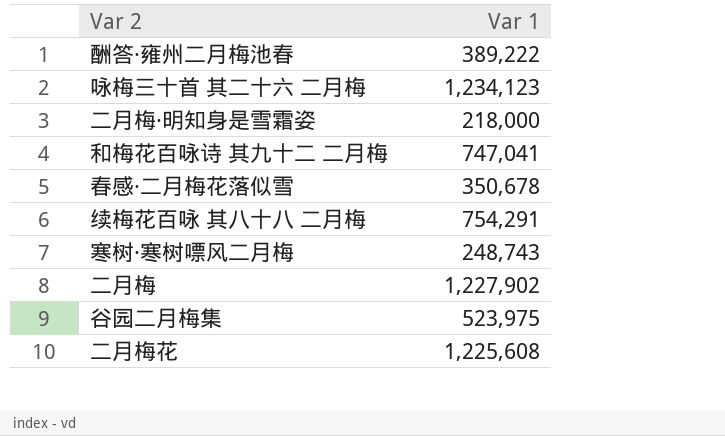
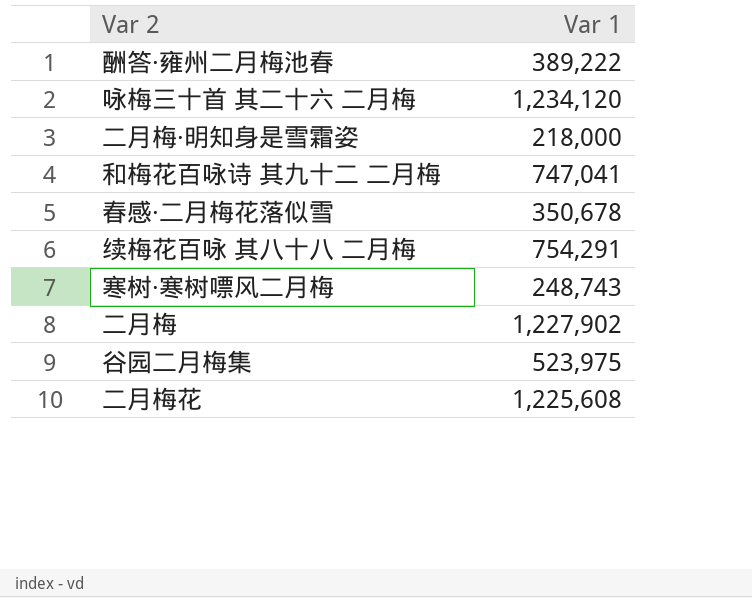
咏梅三十首 其二十六 二月梅 | Var 1: 1,234,123 -> 1,234,120

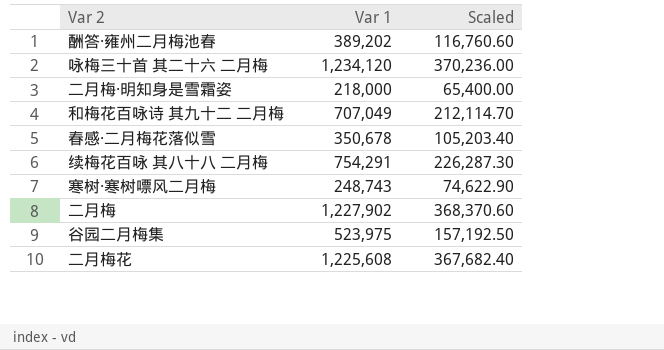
column Scaled | formula: none -> [Var 1] * 0.3
酬答·雍州二月梅池春 | Var 1: 389,222 -> 389,202
和梅花百咏诗 其九十二 二月梅 | Var 1: 747,041 -> 707,049

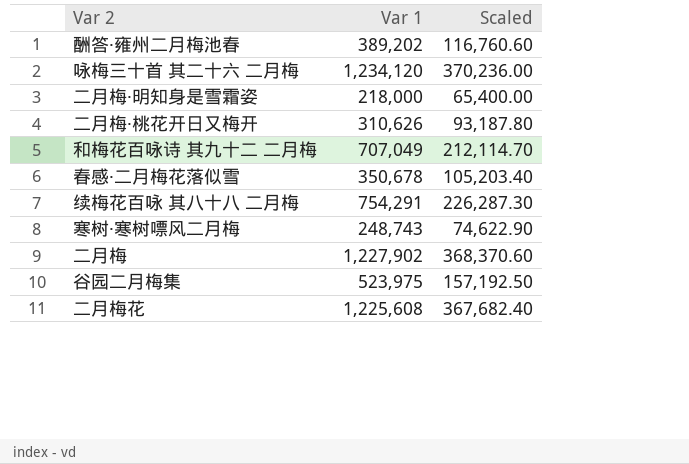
row 二月梅·桃花开日又梅开: none -> 310,626 | 93,187.80

